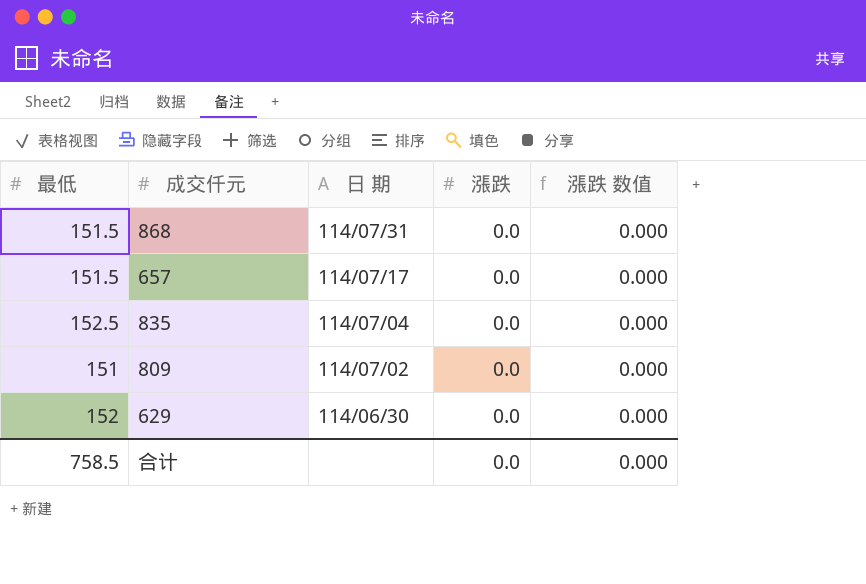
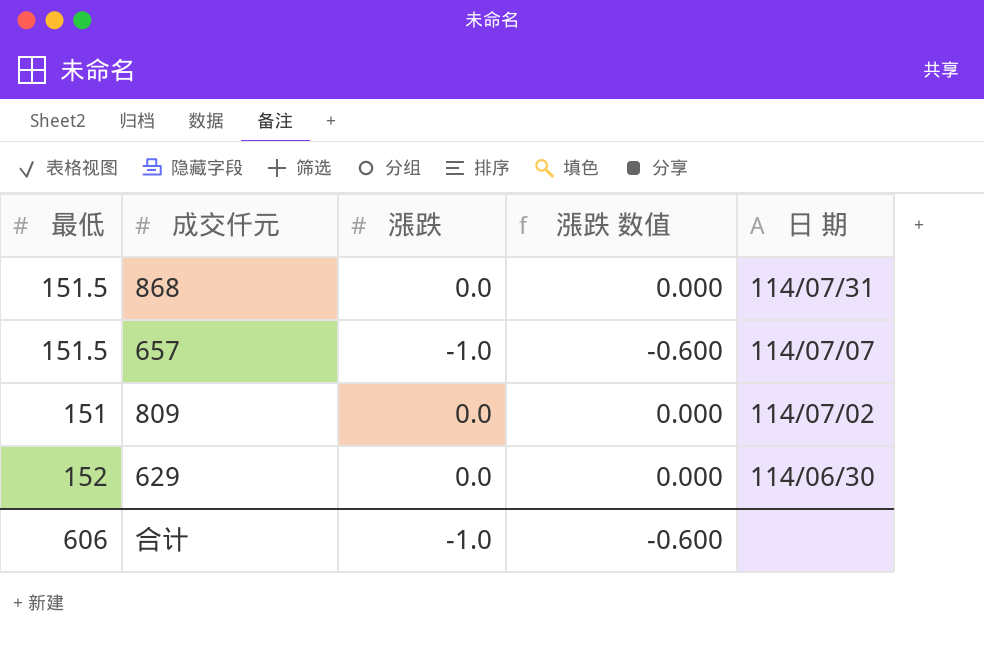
column 日 期 | position: 3 -> 5
row 835: 152.5 | 114/07/04 | 0.0 | 0.000 -> none
657 | 漲跌: 0.0 -> -1.0
657 | 漲跌 数值: 0.000 -> -0.600
657 | 日 期: 114/07/17 -> 114/07/07
合计 | 最低: 758.5 -> 606
合计 | 漲跌: 0.0 -> -1.0
合计 | 漲跌 数值: 0.000 -> -0.600

